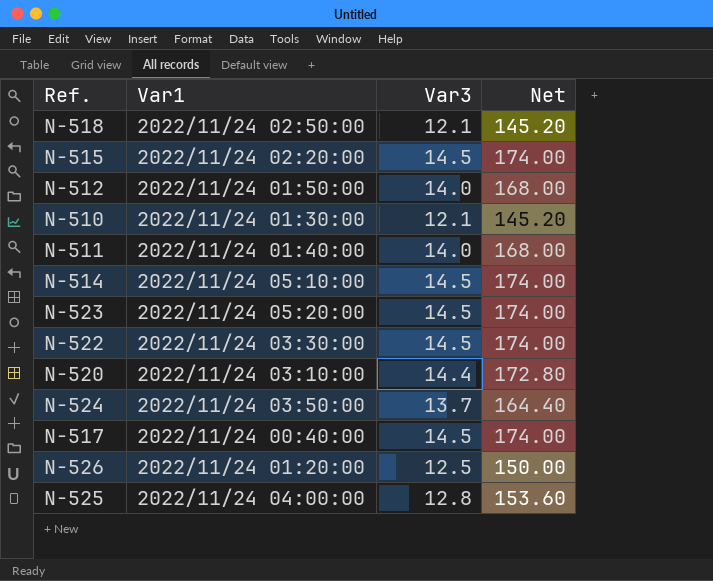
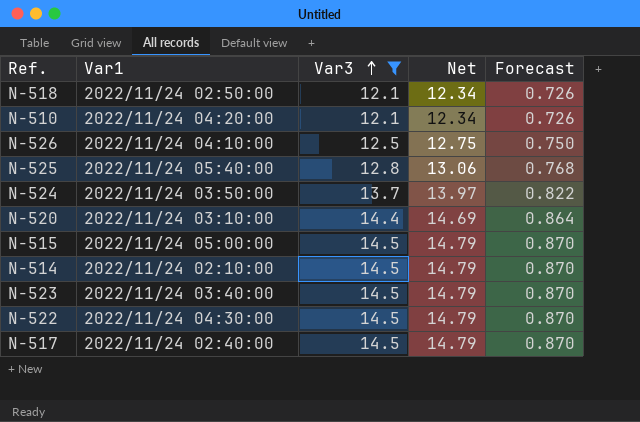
filter: none -> Var3 != 14.0
row order: none -> Var3 ascending
column Net | formula: [Var3] * 12 -> [Var3] * 1.02
column Forecast | formula: none -> [Var3] * 0.06
N-510 | Var1: 2022/11/24 01:30:00 -> 2022/11/24 04:20:00
N-526 | Var1: 2022/11/24 01:20:00 -> 2022/11/24 04:10:00
N-525 | Var1: 2022/11/24 04:00:00 -> 2022/11/24 05:40:00
N-515 | Var1: 2022/11/24 02:20:00 -> 2022/11/24 05:00:00
N-514 | Var1: 2022/11/24 05:10:00 -> 2022/11/24 02:10:00
N-523 | Var1: 2022/11/24 05:20:00 -> 2022/11/24 03:40:00
N-522 | Var1: 2022/11/24 03:30:00 -> 2022/11/24 04:30:00
N-517 | Var1: 2022/11/24 00:40:00 -> 2022/11/24 02:40:00

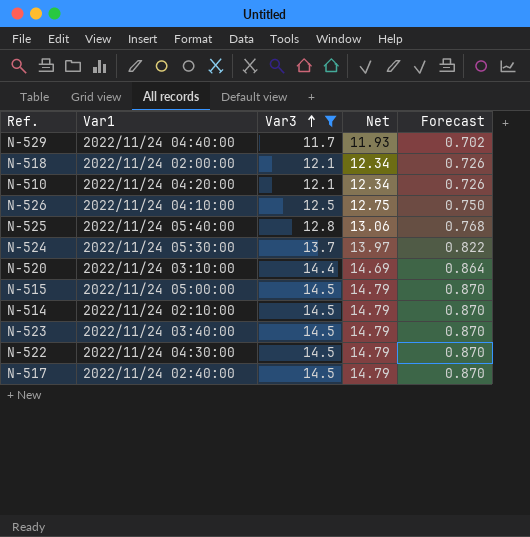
row N-529: none -> 2022/11/24 04:40:00 | 11.7 | 11.93 | 0.702
N-518 | Var1: 2022/11/24 02:50:00 -> 2022/11/24 02:00:00
N-524 | Var1: 2022/11/24 03:50:00 -> 2022/11/24 05:30:00

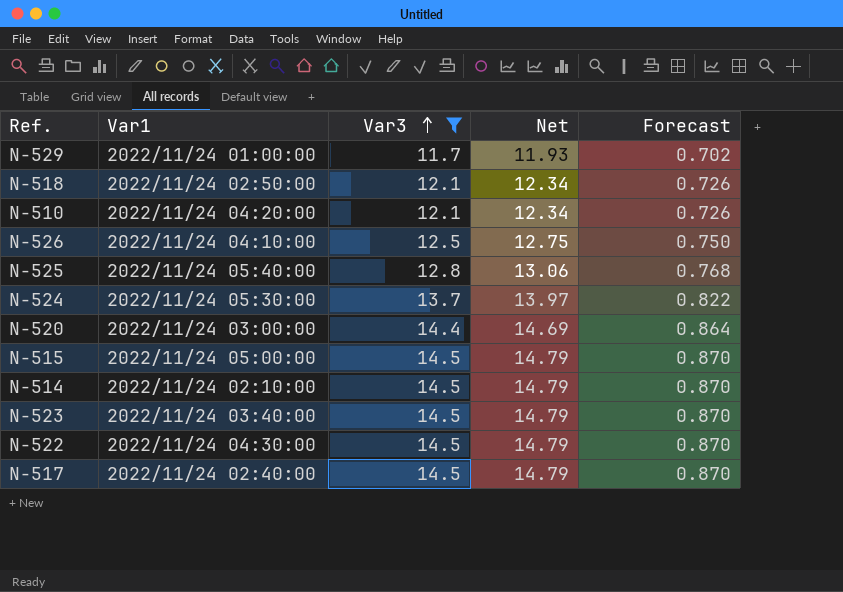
N-529 | Var1: 2022/11/24 04:40:00 -> 2022/11/24 01:00:00
N-518 | Var1: 2022/11/24 02:00:00 -> 2022/11/24 02:50:00
N-520 | Var1: 2022/11/24 03:10:00 -> 2022/11/24 03:00:00

